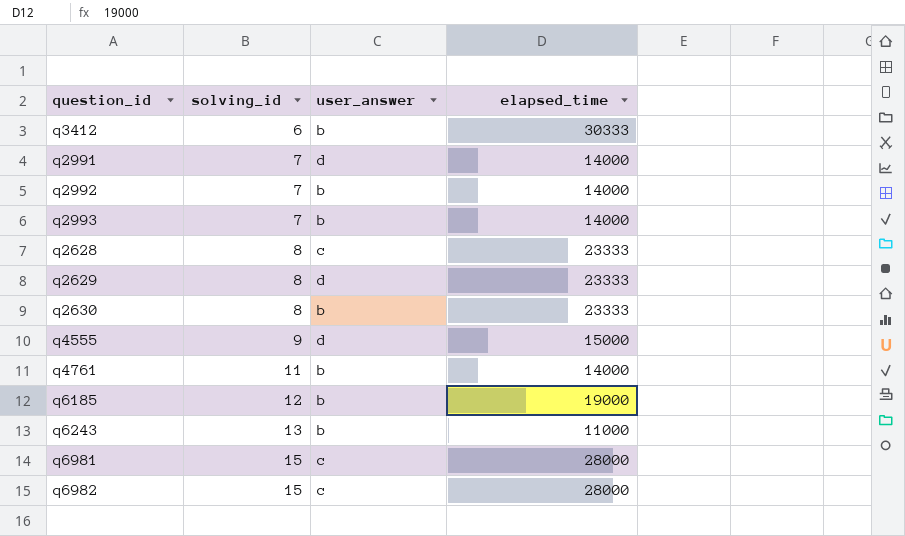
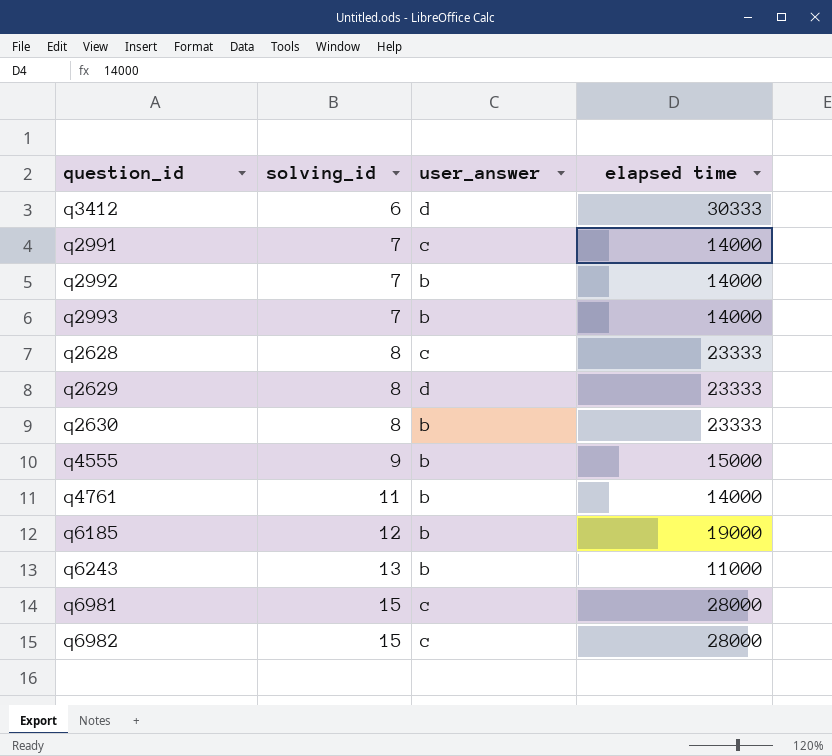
column name: elapsed_time -> elapsed time
q3412 | user_answer: b -> d
q2991 | user_answer: d -> c
q4555 | user_answer: d -> b

